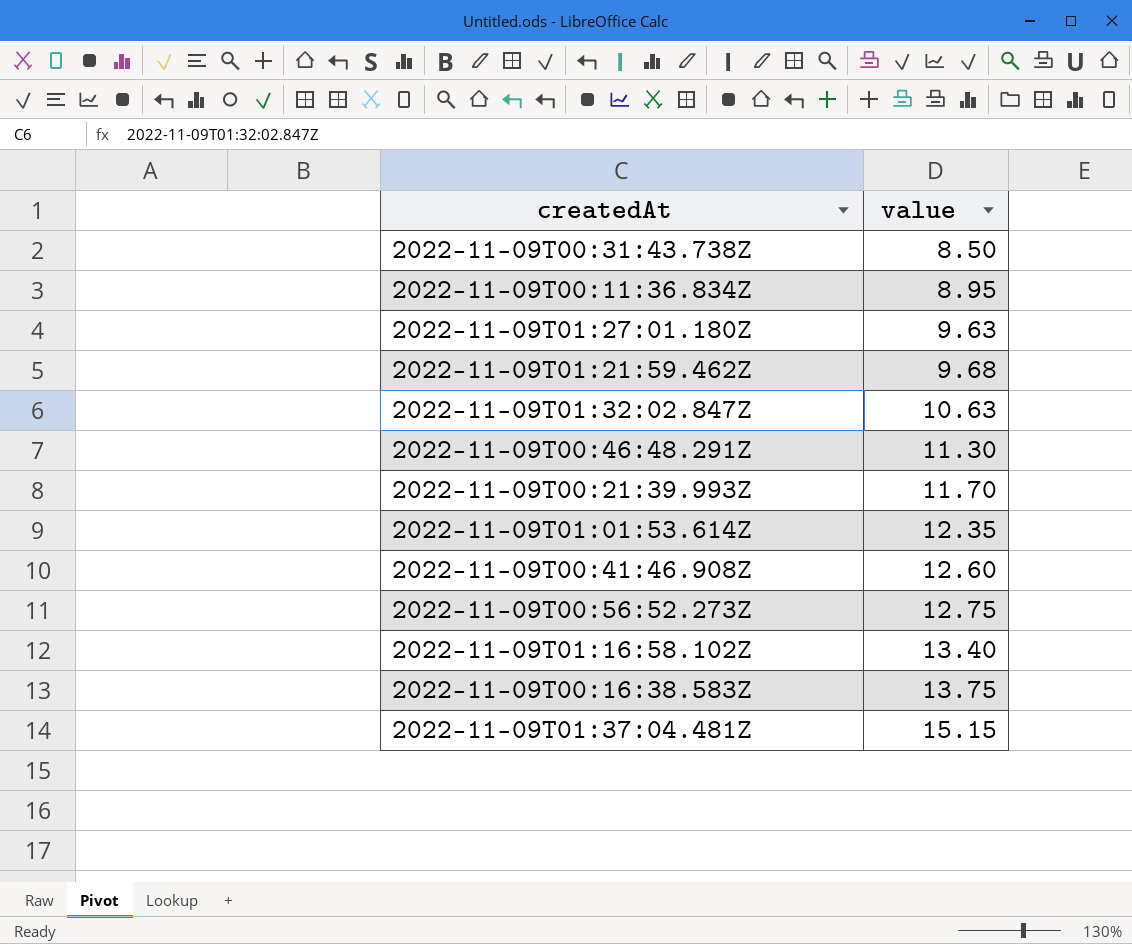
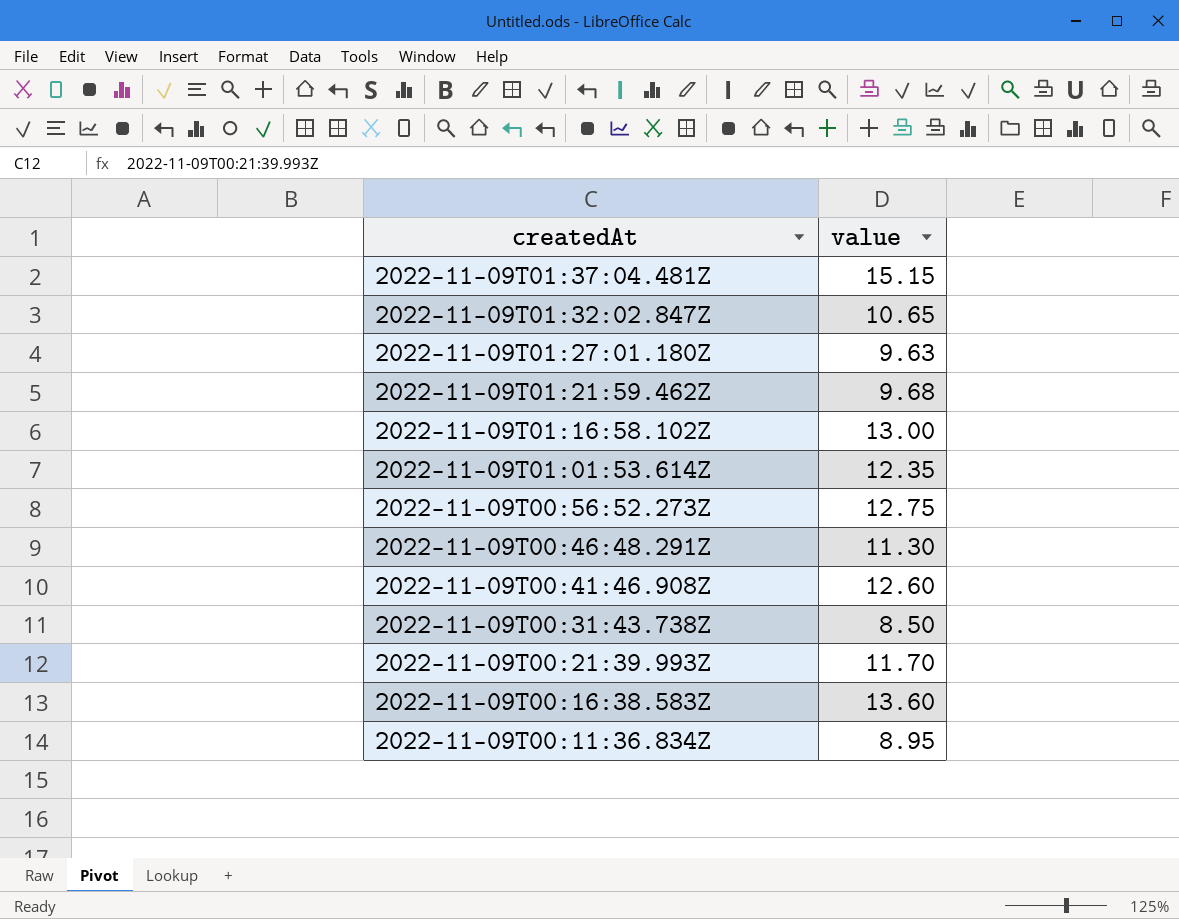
row order: value ascending -> createdAt descending
2022-11-09T01:32:02.847Z | value: 10.63 -> 10.65
2022-11-09T01:16:58.102Z | value: 13.40 -> 13.00
2022-11-09T00:16:38.583Z | value: 13.75 -> 13.60

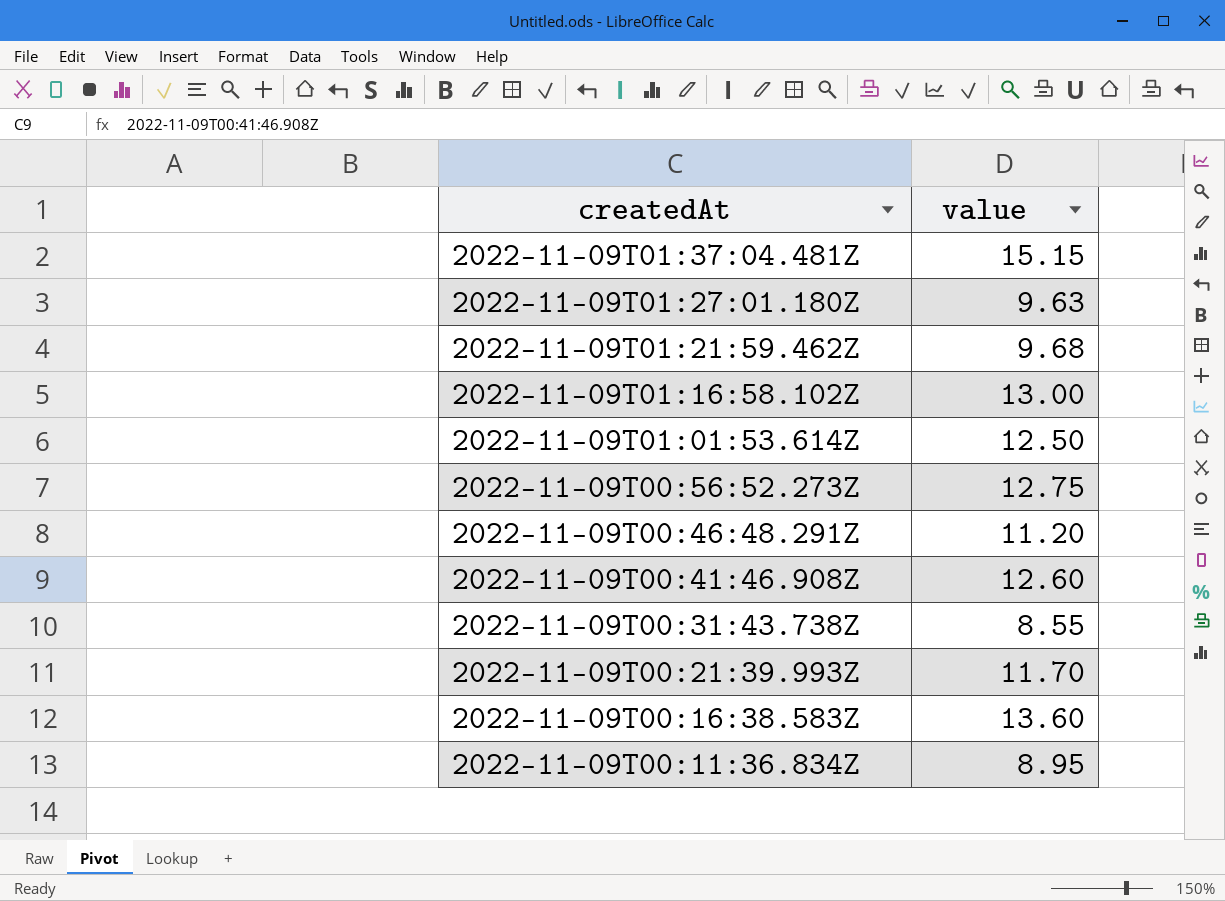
row 2022-11-09T01:32:02.847Z: 10.65 -> none
2022-11-09T01:01:53.614Z | value: 12.35 -> 12.50
2022-11-09T00:46:48.291Z | value: 11.30 -> 11.20
2022-11-09T00:31:43.738Z | value: 8.50 -> 8.55

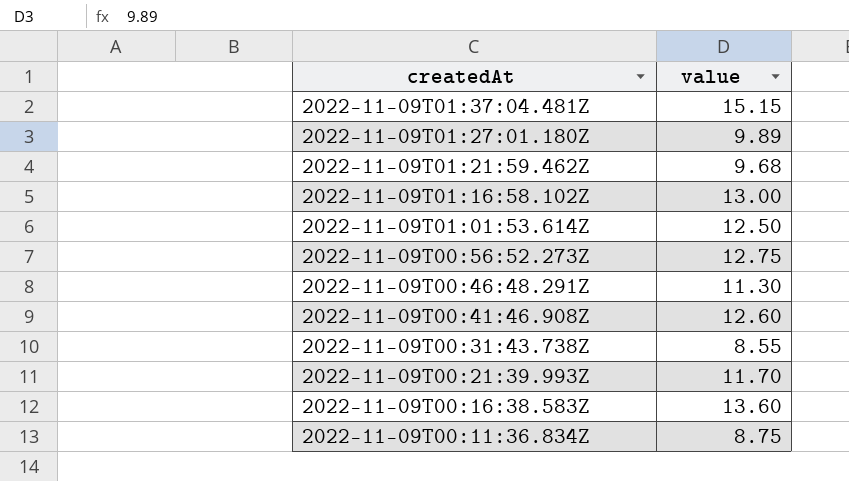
2022-11-09T01:27:01.180Z | value: 9.63 -> 9.89
2022-11-09T00:46:48.291Z | value: 11.20 -> 11.30
2022-11-09T00:11:36.834Z | value: 8.95 -> 8.75

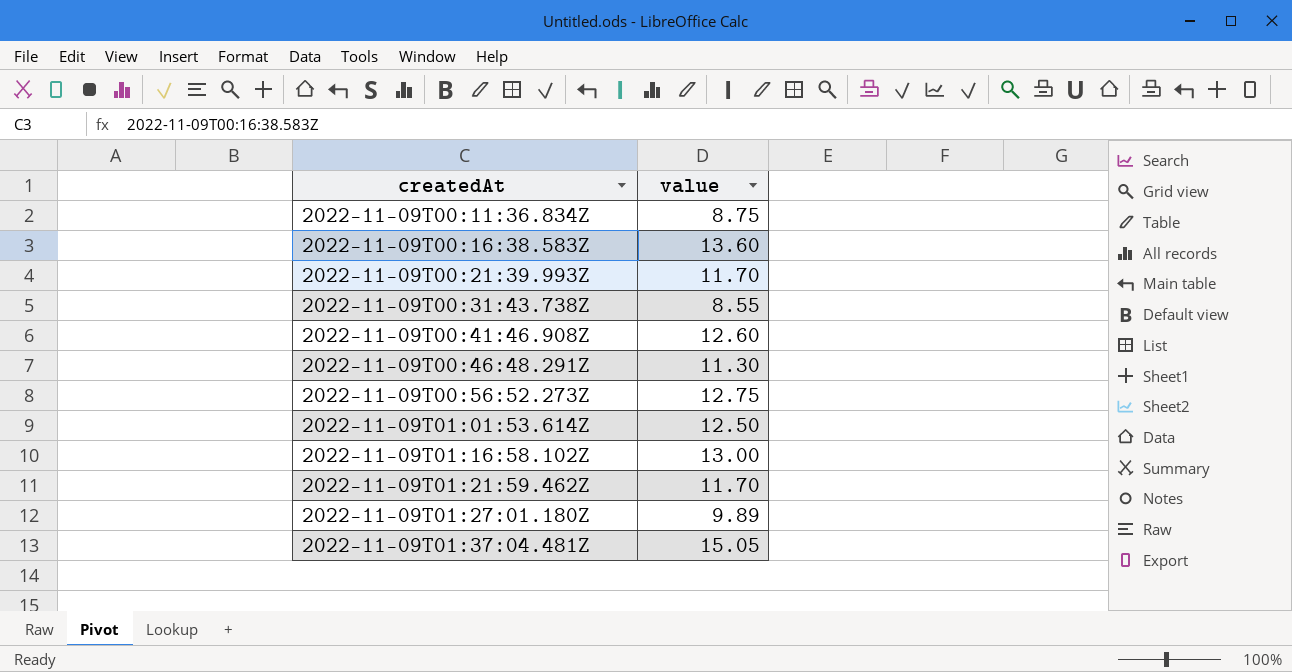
row order: createdAt descending -> createdAt ascending
2022-11-09T01:21:59.462Z | value: 9.68 -> 11.70
2022-11-09T01:37:04.481Z | value: 15.15 -> 15.05

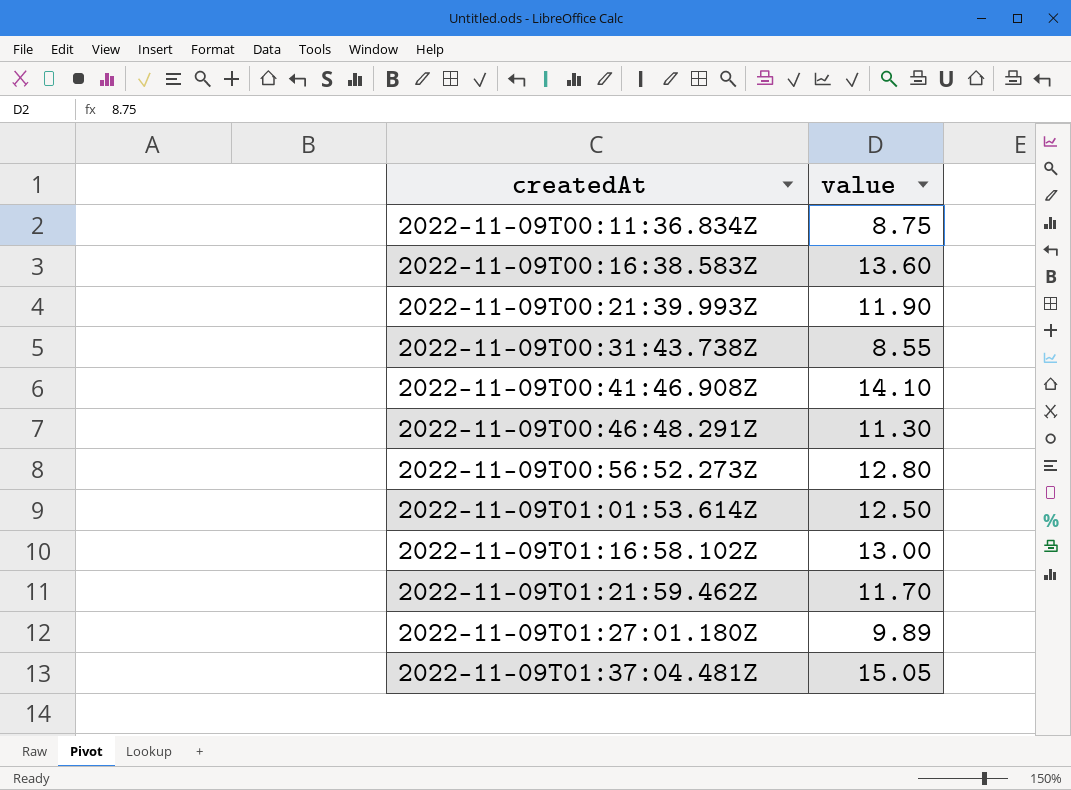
2022-11-09T00:21:39.993Z | value: 11.70 -> 11.90
2022-11-09T00:41:46.908Z | value: 12.60 -> 14.10
2022-11-09T00:56:52.273Z | value: 12.75 -> 12.80

